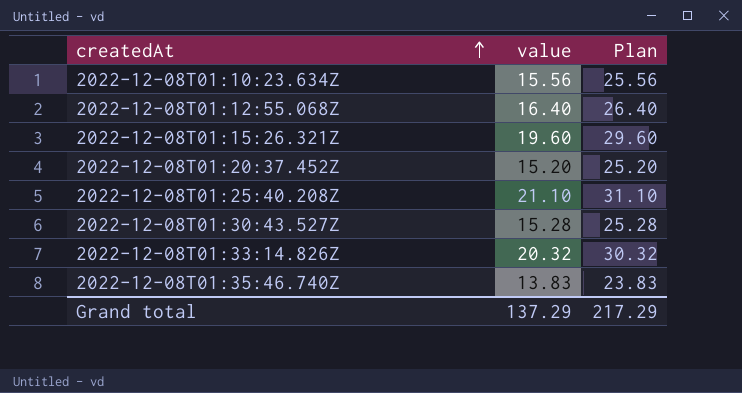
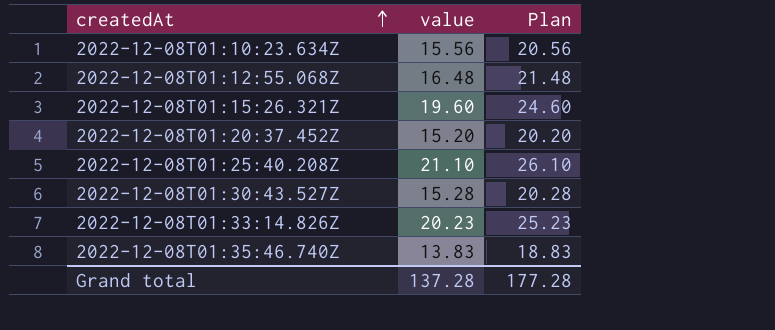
column Plan | formula: [value] + 10 -> [value] + 5
2022-12-08T01:12:55.068Z | value: 16.40 -> 16.48
2022-12-08T01:33:14.826Z | value: 20.32 -> 20.23
Grand total | value: 137.29 -> 137.28
Grand total | Plan: 217.29 -> 177.28

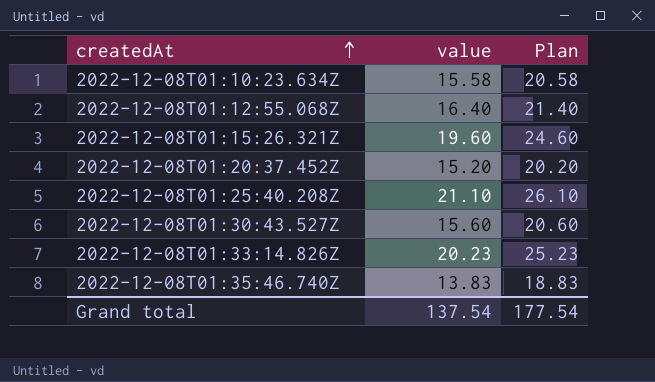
2022-12-08T01:10:23.634Z | value: 15.56 -> 15.58
2022-12-08T01:10:23.634Z | Plan: 20.56 -> 20.58
2022-12-08T01:12:55.068Z | value: 16.48 -> 16.40
2022-12-08T01:12:55.068Z | Plan: 21.48 -> 21.40
2022-12-08T01:30:43.527Z | value: 15.28 -> 15.60
2022-12-08T01:30:43.527Z | Plan: 20.28 -> 20.60
Grand total | value: 137.28 -> 137.54
Grand total | Plan: 177.28 -> 177.54

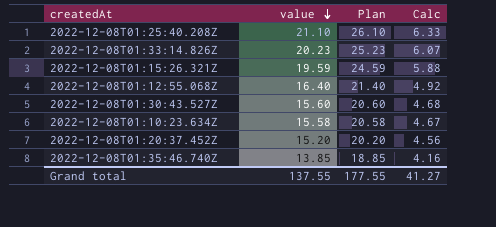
row order: createdAt ascending -> value descending
column Calc | formula: none -> [value] * 0.3
2022-12-08T01:15:26.321Z | value: 19.60 -> 19.59
2022-12-08T01:15:26.321Z | Plan: 24.60 -> 24.59
2022-12-08T01:35:46.740Z | value: 13.83 -> 13.85
2022-12-08T01:35:46.740Z | Plan: 18.83 -> 18.85
Grand total | value: 137.54 -> 137.55
Grand total | Plan: 177.54 -> 177.55

